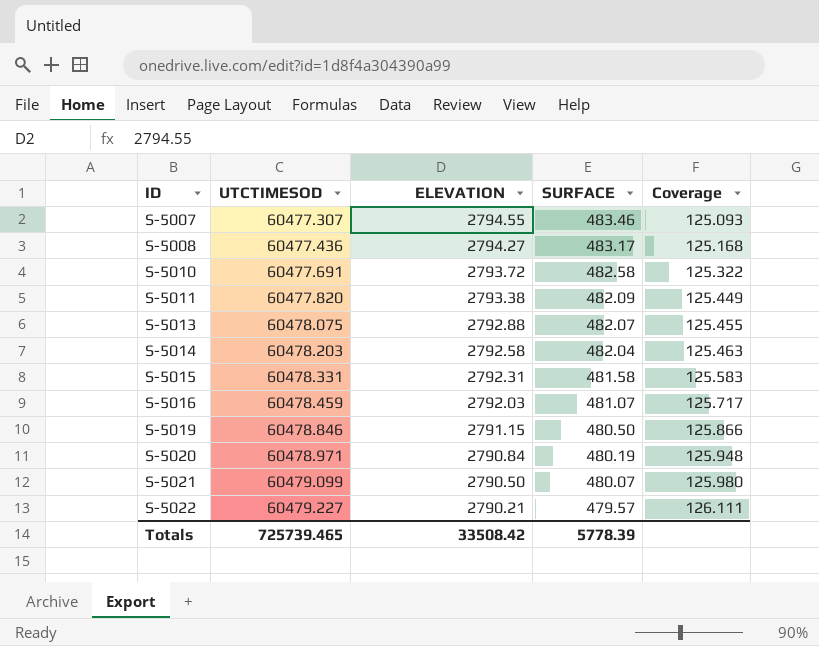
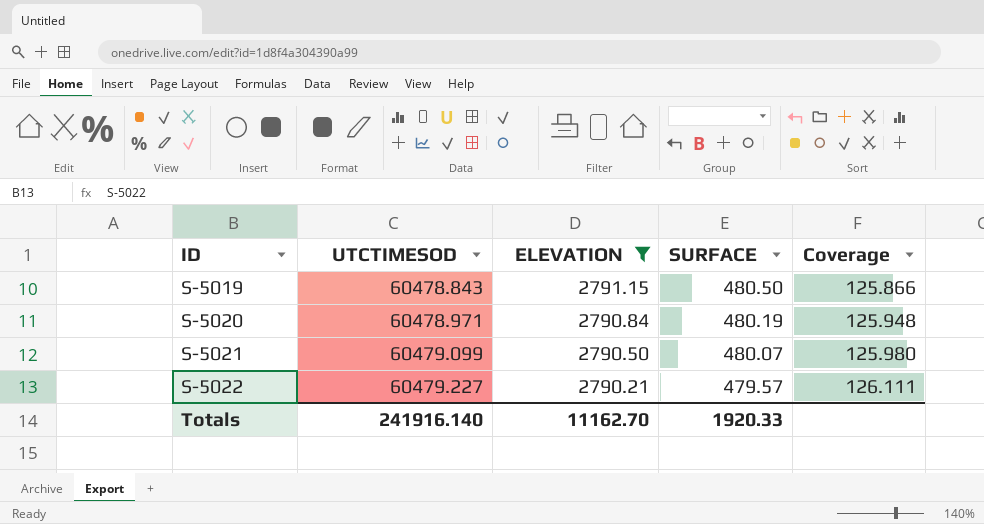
filter: none -> ELEVATION <= 2791.15
S-5019 | UTCTIMESOD: 60478.846 -> 60478.843
Totals | UTCTIMESOD: 725739.465 -> 241916.140
Totals | ELEVATION: 33508.42 -> 11162.70
Totals | SURFACE: 5778.39 -> 1920.33

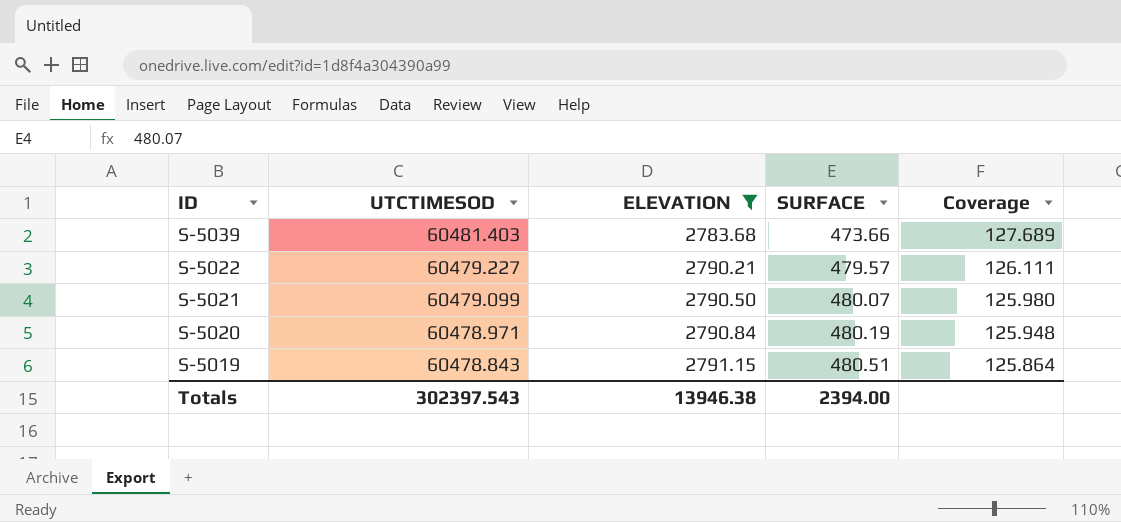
row order: ID ascending -> ID descending
row S-5039: none -> 60481.403 | 2783.68 | 473.66 | 127.689
S-5019 | SURFACE: 480.50 -> 480.51
S-5019 | Coverage: 125.866 -> 125.864
Totals | UTCTIMESOD: 241916.140 -> 302397.543
Totals | ELEVATION: 11162.70 -> 13946.38
Totals | SURFACE: 1920.33 -> 2394.00

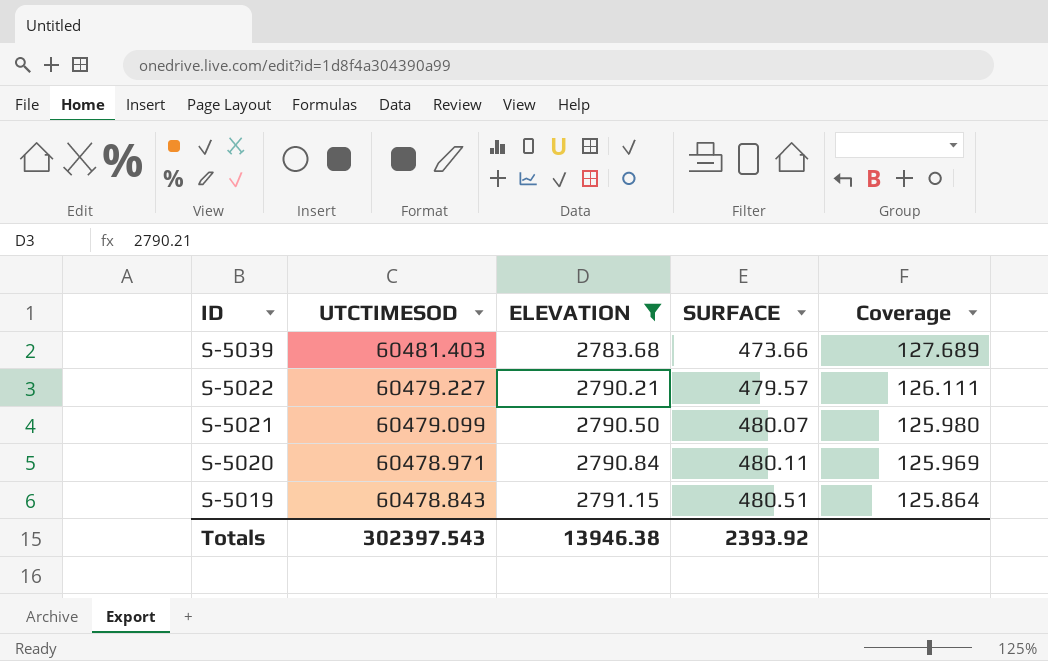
S-5020 | SURFACE: 480.19 -> 480.11
S-5020 | Coverage: 125.948 -> 125.969
Totals | SURFACE: 2394.00 -> 2393.92

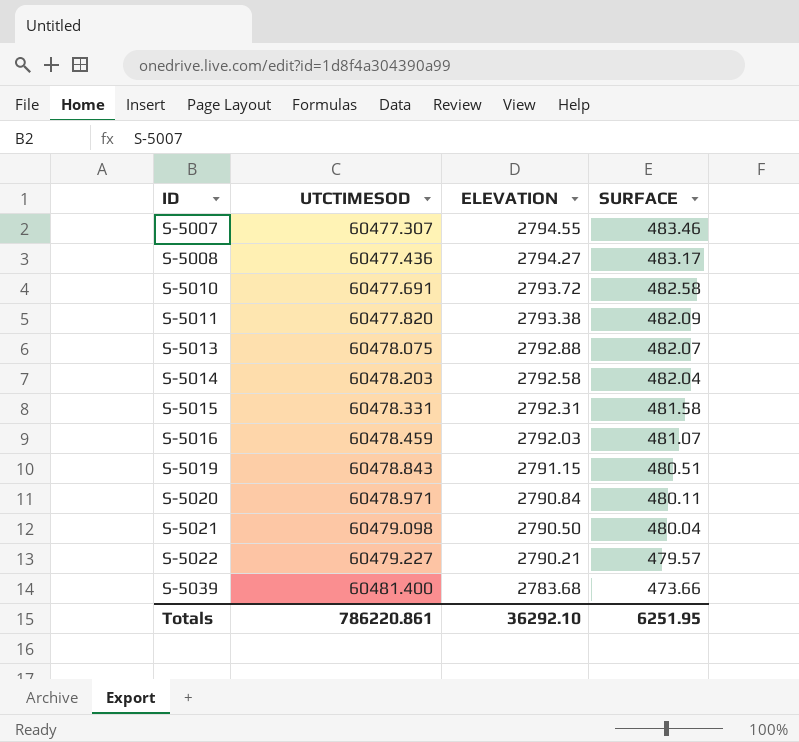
filter: ELEVATION <= 2791.15 -> none
row order: ID descending -> ID ascending
column Coverage | formula: [UTCTIMESOD] / [SURFACE] -> none
S-5021 | UTCTIMESOD: 60479.099 -> 60479.098
S-5021 | SURFACE: 480.07 -> 480.04
S-5039 | UTCTIMESOD: 60481.403 -> 60481.400
Totals | UTCTIMESOD: 302397.543 -> 786220.861
Totals | ELEVATION: 13946.38 -> 36292.10
Totals | SURFACE: 2393.92 -> 6251.95

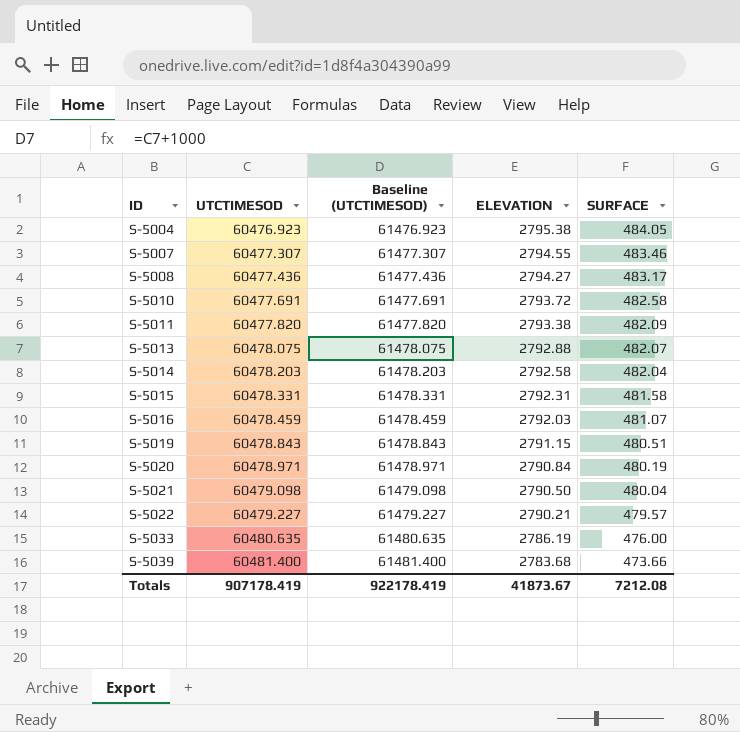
column Baseline (UTCTIMESOD) | formula: none -> [UTCTIMESOD] + 1000
row S-5004: none -> 60476.923 | 61476.923 | 2795.38 | 484.05
S-5020 | SURFACE: 480.11 -> 480.19
row S-5033: none -> 60480.635 | 61480.635 | 2786.19 | 476.00
Totals | UTCTIMESOD: 786220.861 -> 907178.419
Totals | ELEVATION: 36292.10 -> 41873.67
Totals | SURFACE: 6251.95 -> 7212.08

